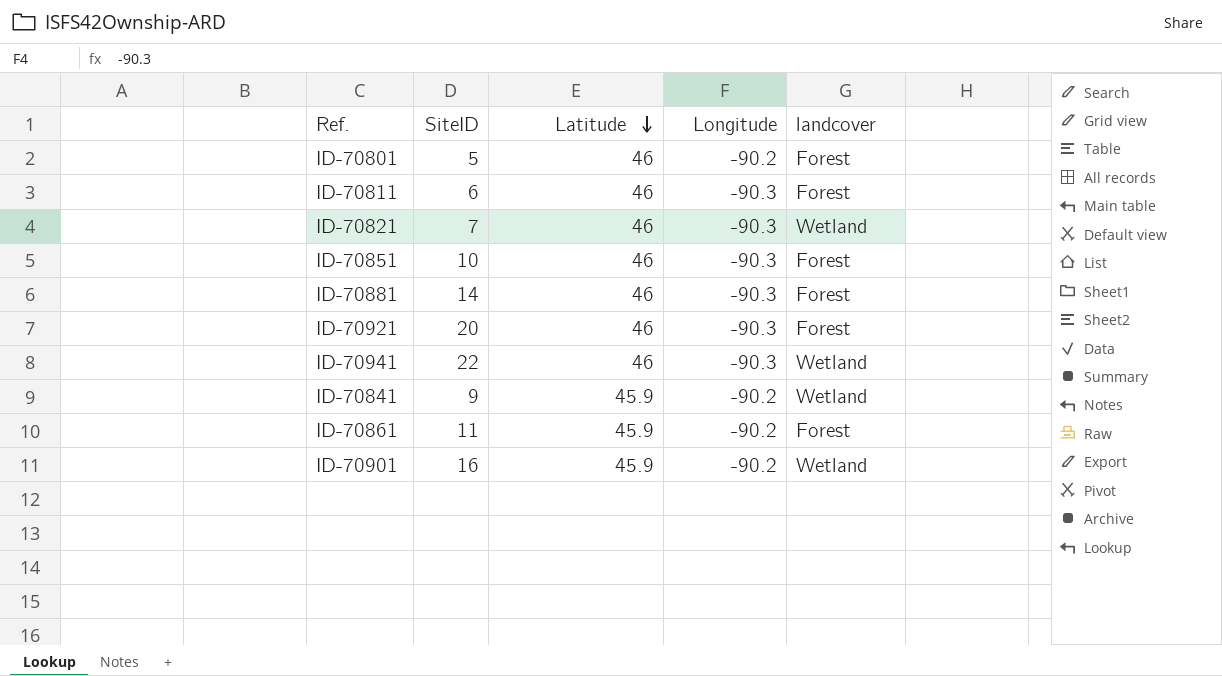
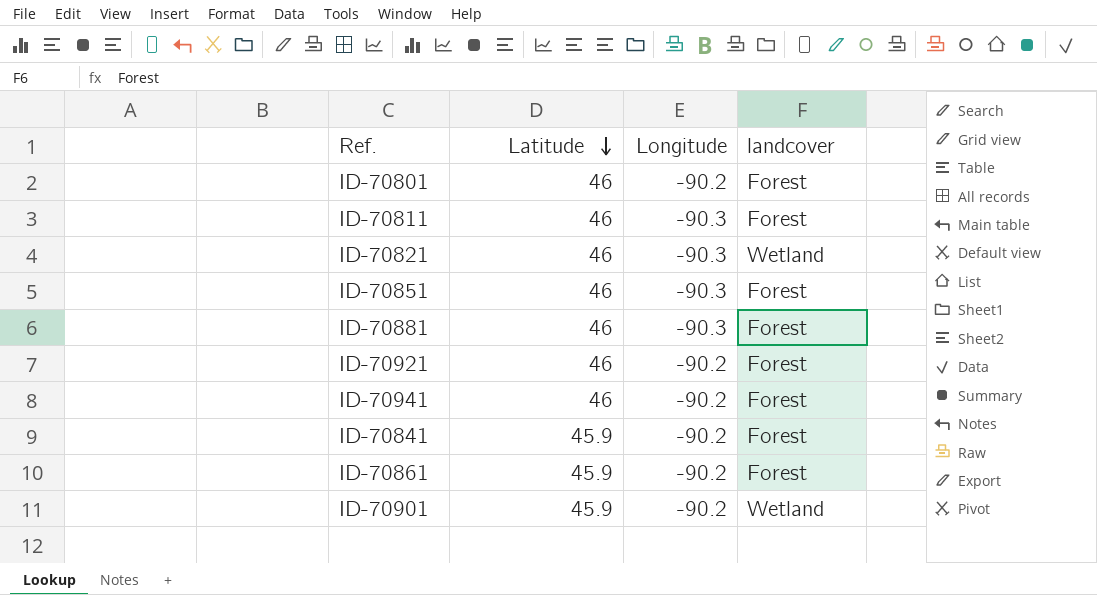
column SiteID | position: 2 -> none
ID-70921 | Longitude: -90.3 -> -90.2
ID-70941 | Longitude: -90.3 -> -90.2
ID-70941 | landcover: Wetland -> Forest
ID-70841 | landcover: Wetland -> Forest

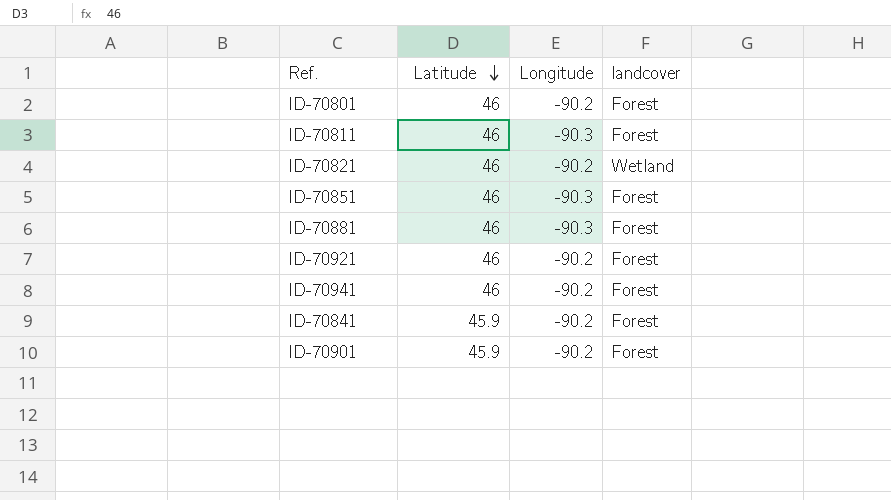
row ID-70861: 45.9 | -90.2 | Forest -> none
ID-70821 | Longitude: -90.3 -> -90.2
ID-70901 | landcover: Wetland -> Forest

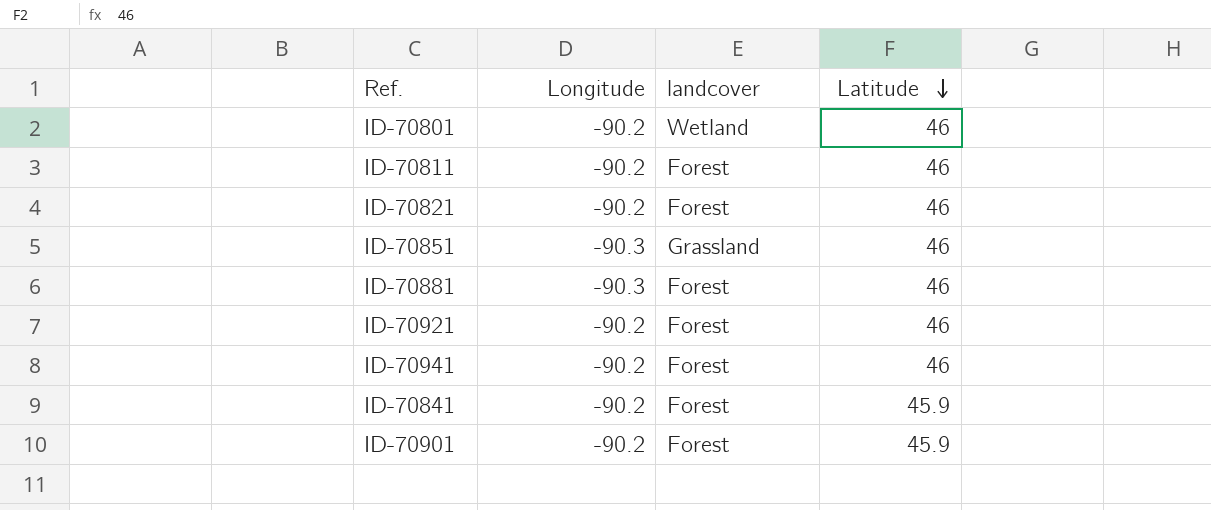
column Latitude | position: 2 -> 4
ID-70801 | landcover: Forest -> Wetland
ID-70811 | Longitude: -90.3 -> -90.2
ID-70821 | landcover: Wetland -> Forest
ID-70851 | landcover: Forest -> Grassland

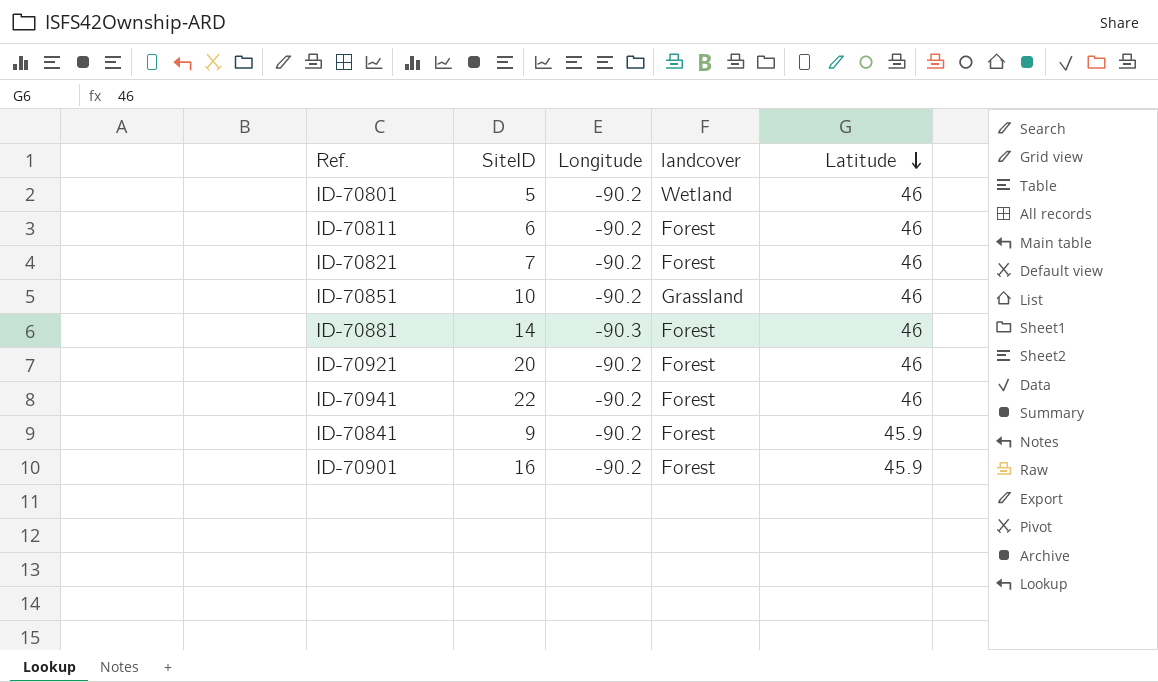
column SiteID | position: none -> 2
ID-70851 | Longitude: -90.3 -> -90.2

